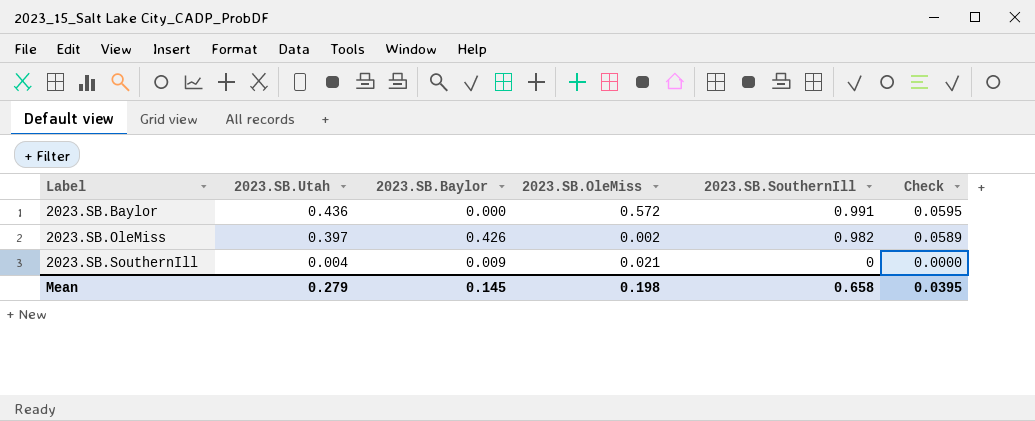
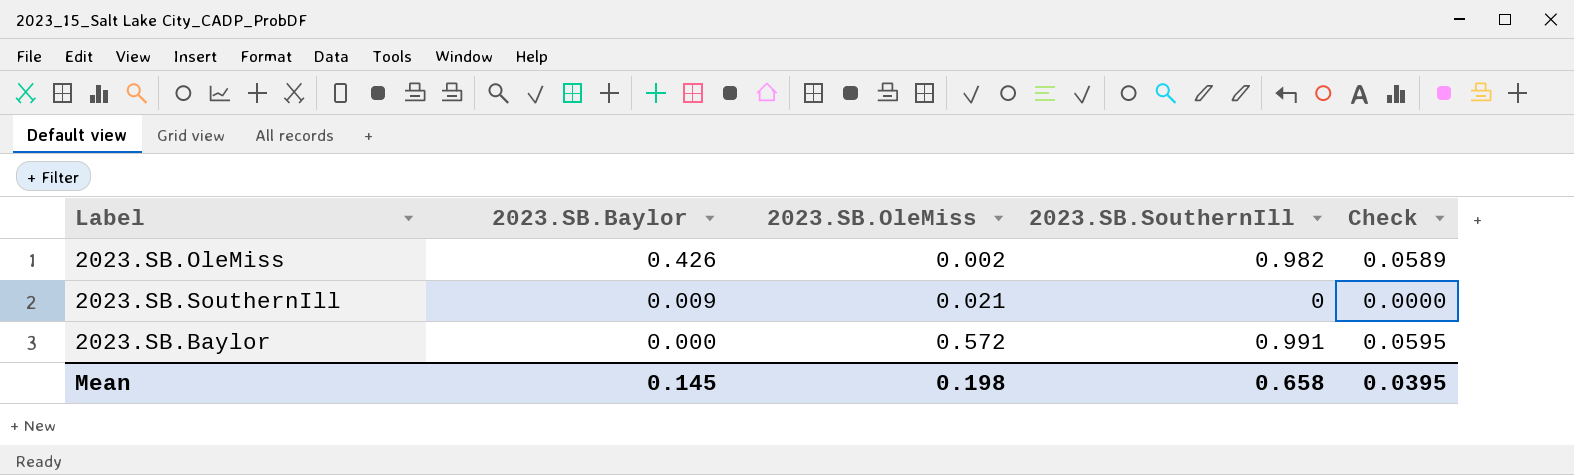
row order: Label ascending -> 2023.SB.Baylor descending
column 2023.SB.Utah | position: 2 -> none

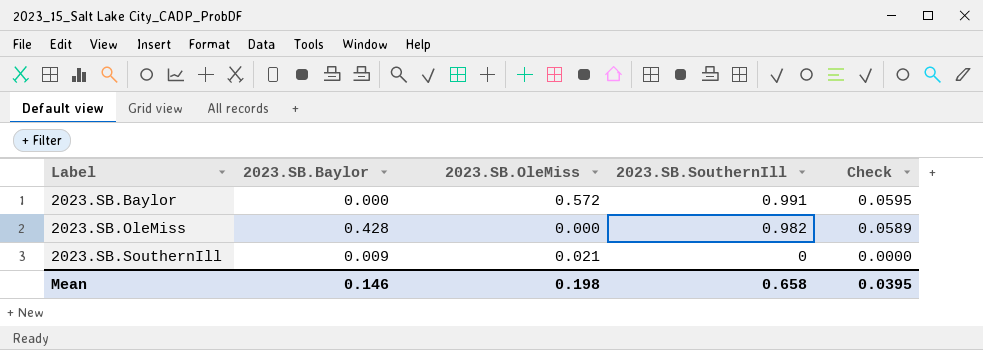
row order: 2023.SB.Baylor descending -> Label ascending
2023.SB.OleMiss | 2023.SB.Baylor: 0.426 -> 0.428
2023.SB.OleMiss | 2023.SB.OleMiss: 0.002 -> 0.000
Mean | 2023.SB.Baylor: 0.145 -> 0.146

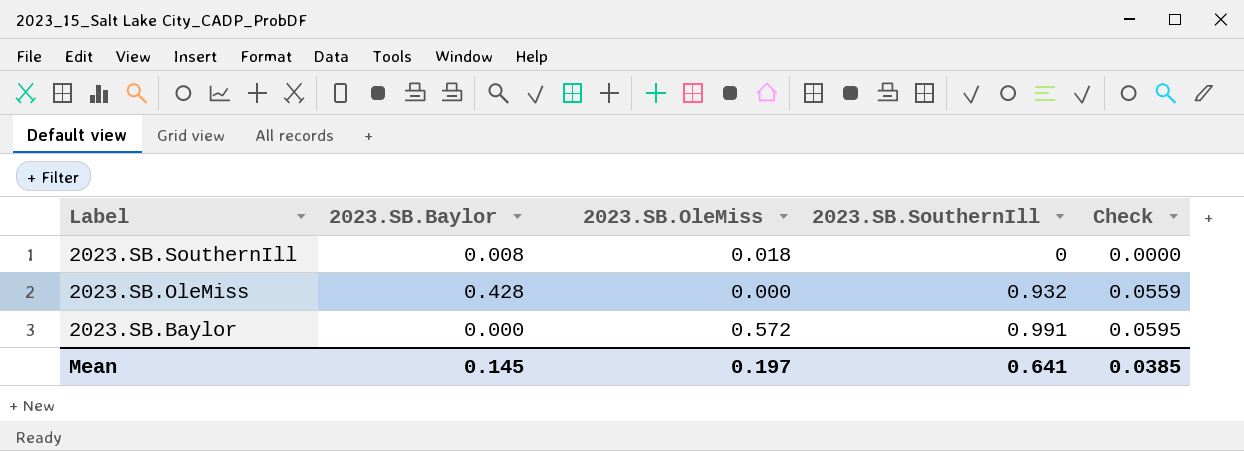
row order: Label ascending -> Label descending
2023.SB.SouthernIll | 2023.SB.Baylor: 0.009 -> 0.008
2023.SB.SouthernIll | 2023.SB.OleMiss: 0.021 -> 0.018
2023.SB.OleMiss | 2023.SB.SouthernIll: 0.982 -> 0.932
2023.SB.OleMiss | Check: 0.0589 -> 0.0559
Mean | 2023.SB.Baylor: 0.146 -> 0.145
Mean | 2023.SB.OleMiss: 0.198 -> 0.197
Mean | 2023.SB.SouthernIll: 0.658 -> 0.641
Mean | Check: 0.0395 -> 0.0385

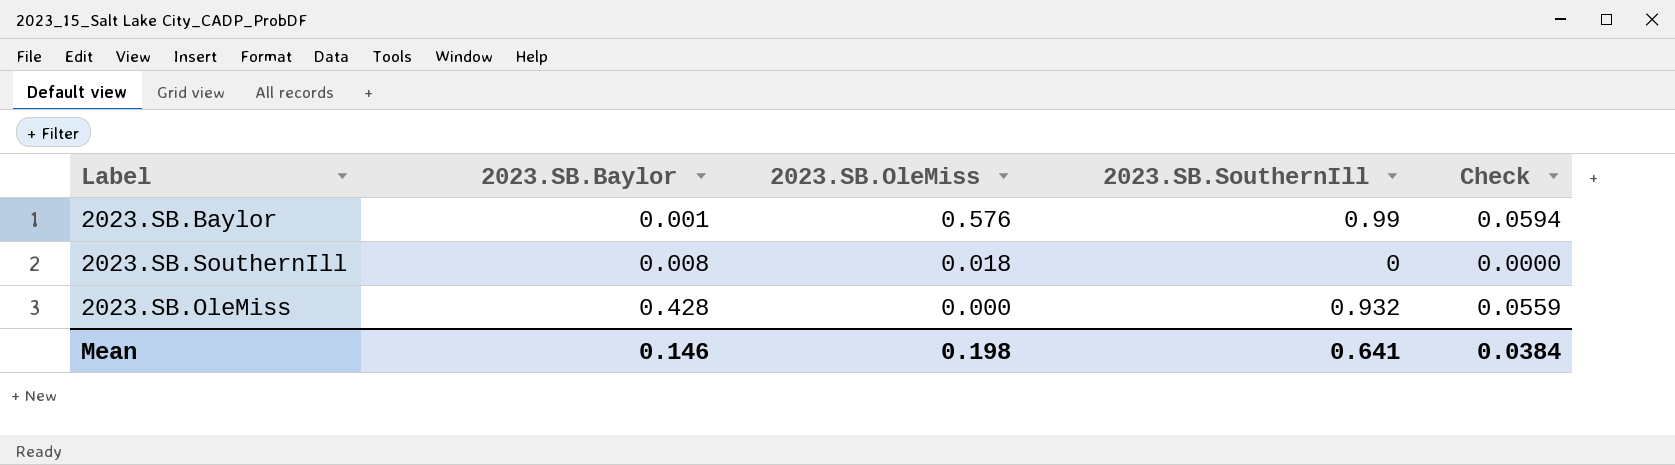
row order: Label descending -> 2023.SB.Baylor ascending
2023.SB.Baylor | 2023.SB.Baylor: 0.000 -> 0.001
2023.SB.Baylor | 2023.SB.OleMiss: 0.572 -> 0.576
2023.SB.Baylor | 2023.SB.SouthernIll: 0.991 -> 0.99
2023.SB.Baylor | Check: 0.0595 -> 0.0594
Mean | 2023.SB.Baylor: 0.145 -> 0.146
Mean | 2023.SB.OleMiss: 0.197 -> 0.198
Mean | Check: 0.0385 -> 0.0384

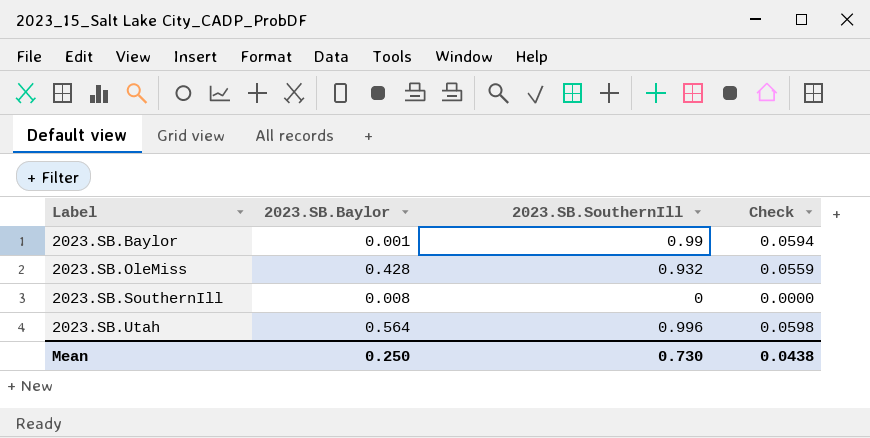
row order: 2023.SB.Baylor ascending -> Label ascending
column 2023.SB.OleMiss | position: 3 -> none
row 2023.SB.Utah: none -> 0.564 | 0.996 | 0.0598
Mean | 2023.SB.Baylor: 0.146 -> 0.250
Mean | 2023.SB.SouthernIll: 0.641 -> 0.730
Mean | Check: 0.0384 -> 0.0438

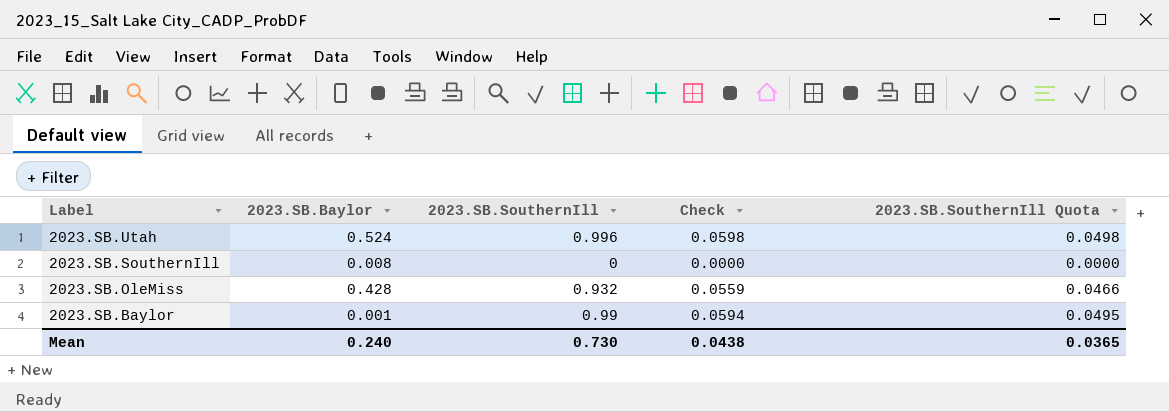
row order: Label ascending -> Label descending
column 2023.SB.SouthernIll Quota | formula: none -> [2023.SB.SouthernIll] * 0.05
2023.SB.Utah | 2023.SB.Baylor: 0.564 -> 0.524
Mean | 2023.SB.Baylor: 0.250 -> 0.240

